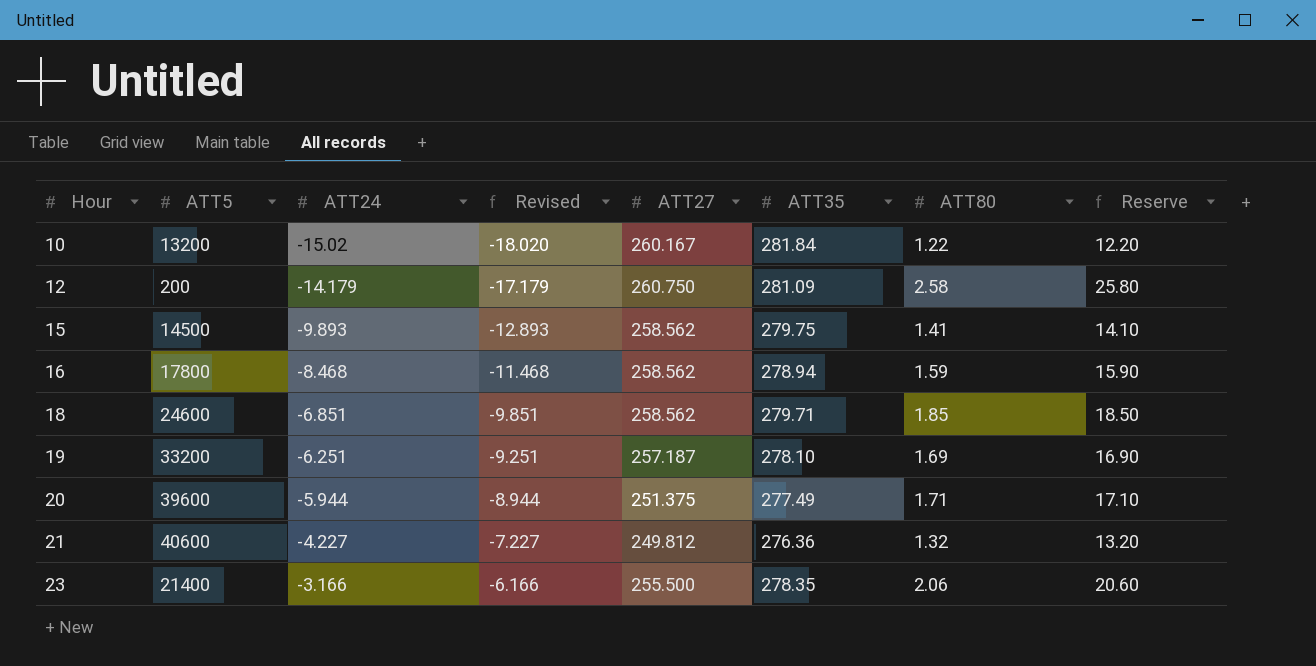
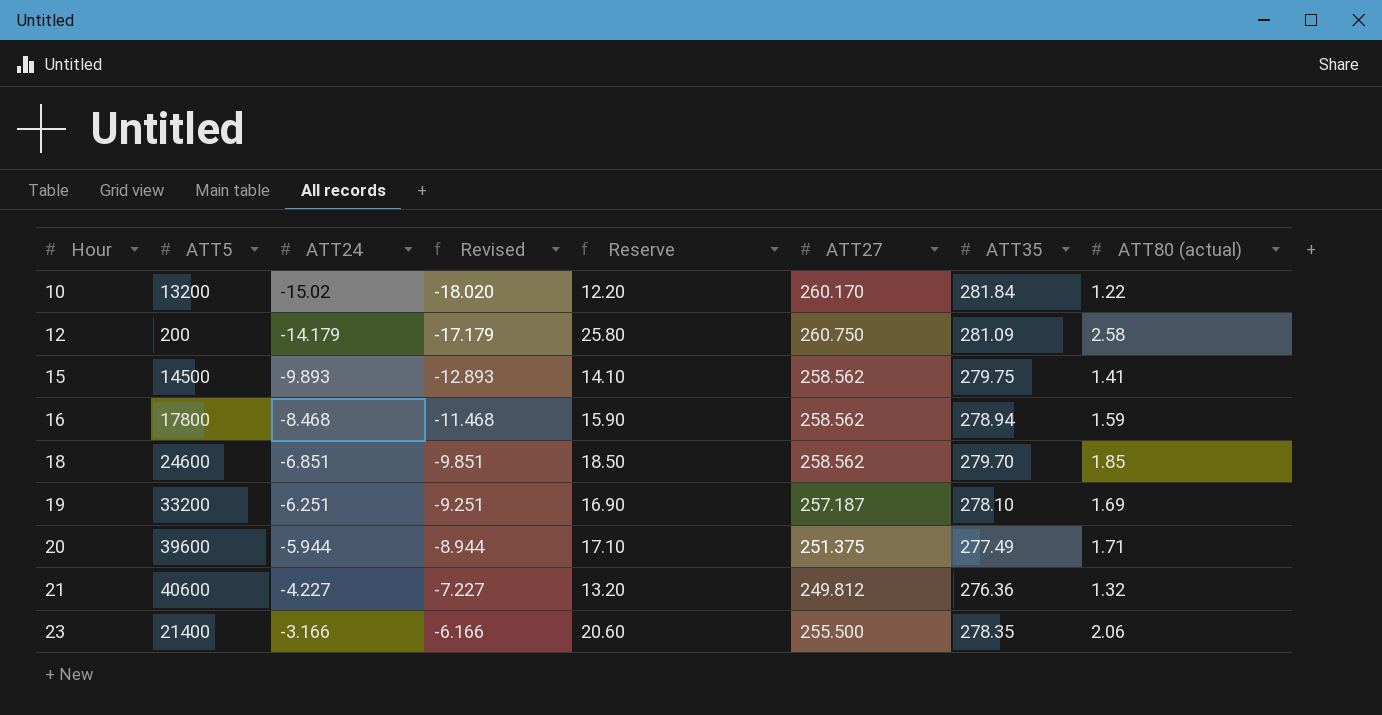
column Reserve | position: 8 -> 5
column name: ATT80 -> ATT80 (actual)
10 | ATT27: 260.167 -> 260.170
18 | ATT35: 279.71 -> 279.70

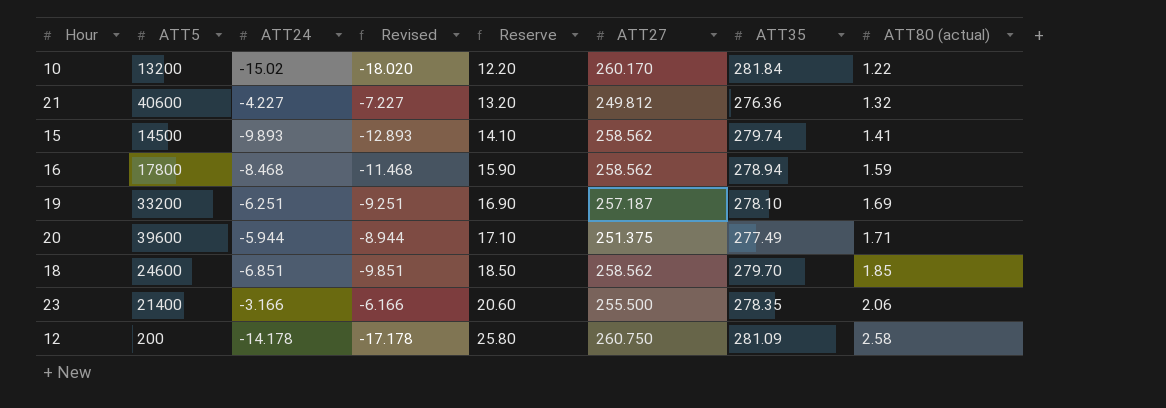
row order: Hour ascending -> Reserve ascending
15 | ATT35: 279.75 -> 279.74
12 | ATT24: -14.179 -> -14.178
12 | Revised: -17.179 -> -17.178

